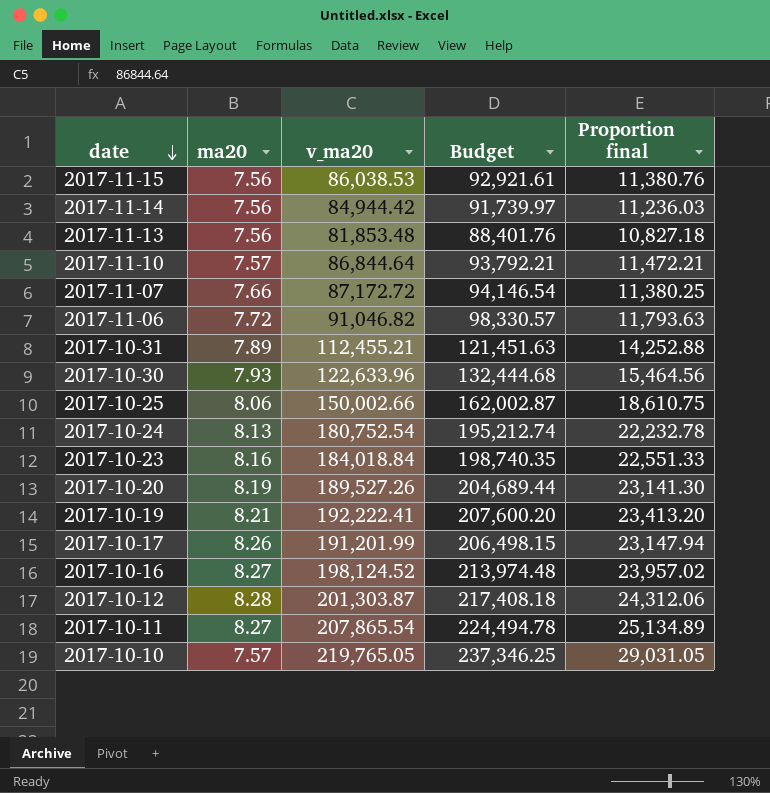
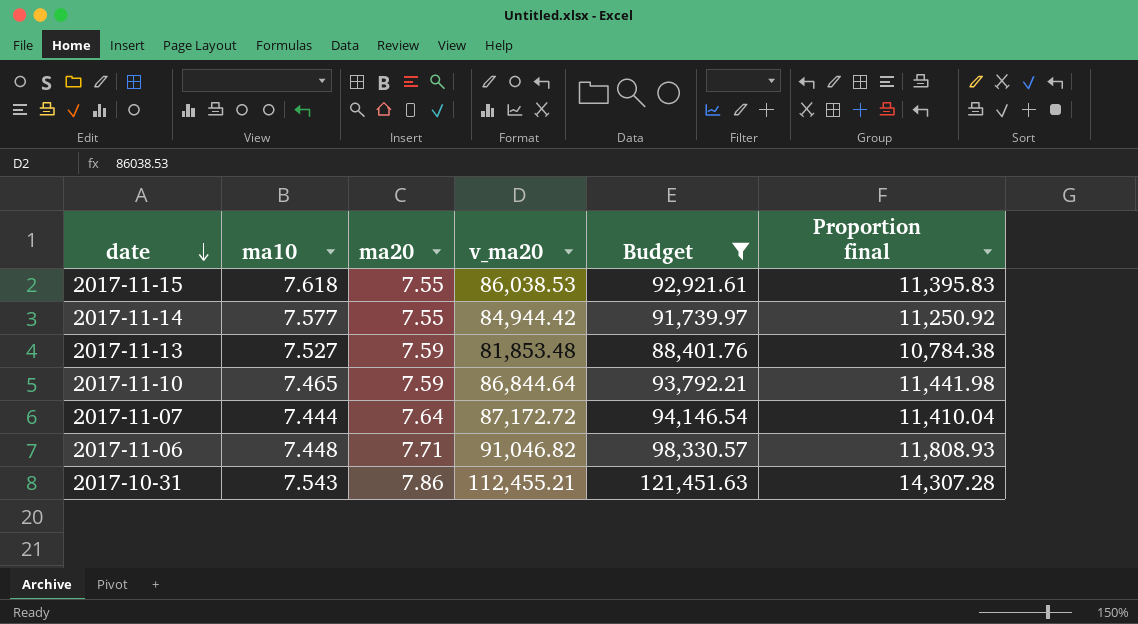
filter: none -> Budget <= 121,451.63
column ma10 | position: none -> 2
2017-11-15 | ma20: 7.56 -> 7.55
2017-11-15 | Proportion final: 11,380.76 -> 11,395.83
2017-11-14 | ma20: 7.56 -> 7.55
2017-11-14 | Proportion final: 11,236.03 -> 11,250.92
2017-11-13 | ma20: 7.56 -> 7.59
2017-11-13 | Proportion final: 10,827.18 -> 10,784.38
2017-11-10 | ma20: 7.57 -> 7.59
2017-11-10 | Proportion final: 11,472.21 -> 11,441.98
2017-11-07 | ma20: 7.66 -> 7.64
2017-11-07 | Proportion final: 11,380.25 -> 11,410.04
2017-11-06 | ma20: 7.72 -> 7.71
2017-11-06 | Proportion final: 11,793.63 -> 11,808.93
2017-10-31 | ma20: 7.89 -> 7.86
2017-10-31 | Proportion final: 14,252.88 -> 14,307.28

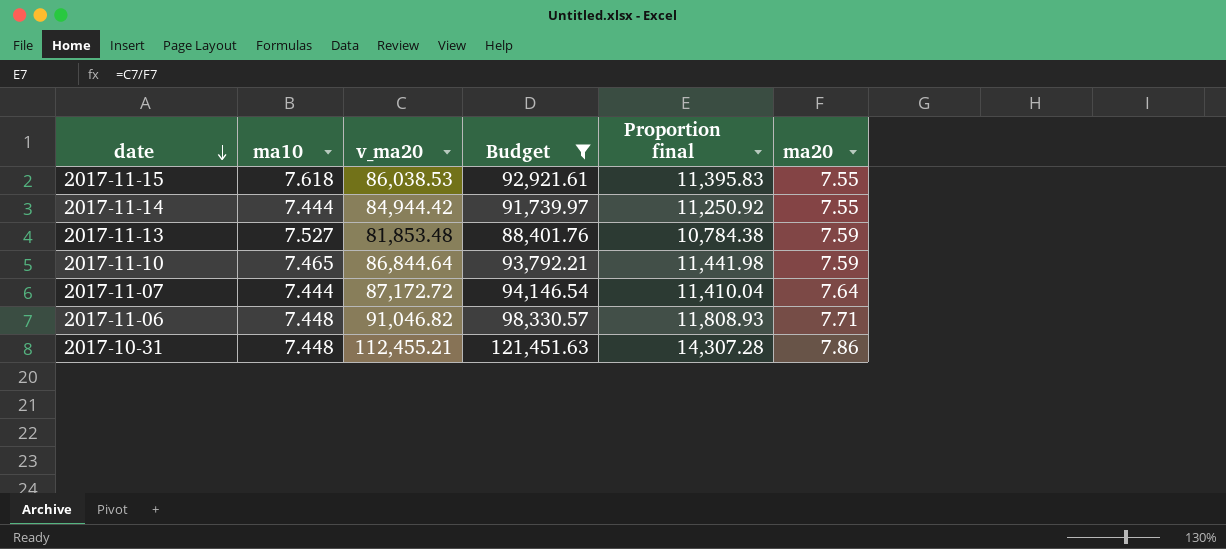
column ma20 | position: 3 -> 6
2017-11-14 | ma10: 7.577 -> 7.444
2017-10-31 | ma10: 7.543 -> 7.448

